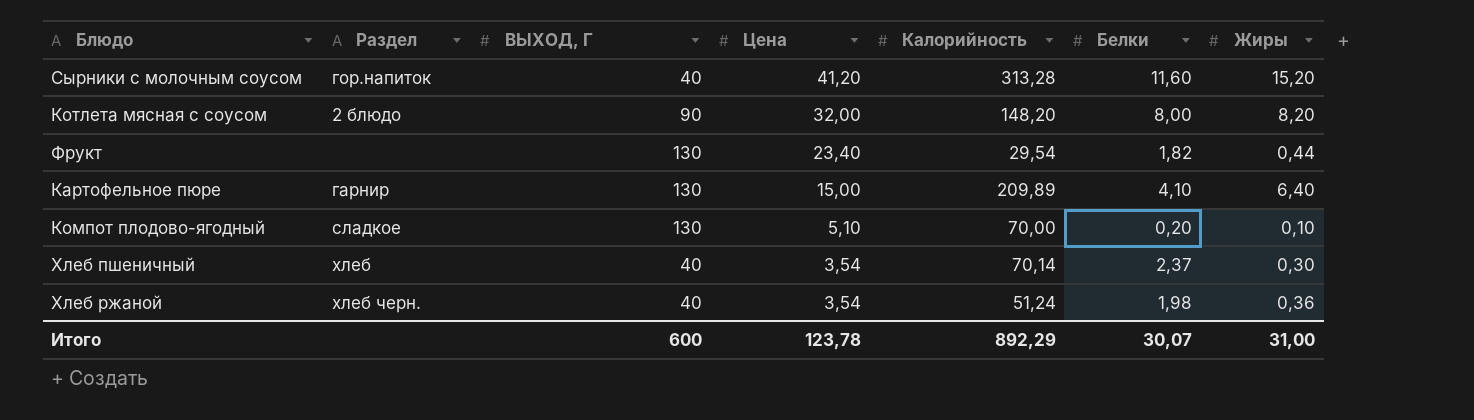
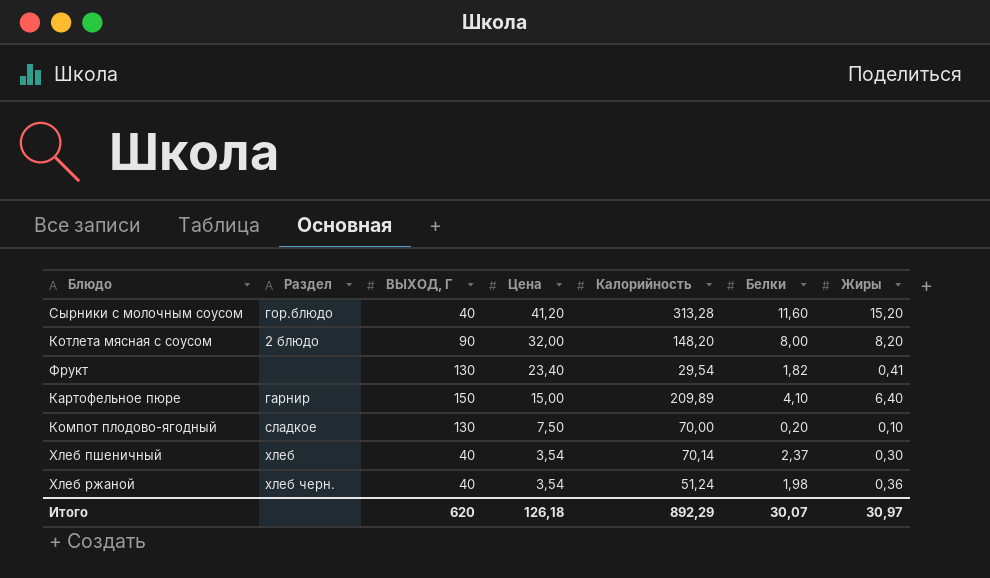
Сырники с молочным соусом | Раздел: гор.напиток -> гор.блюдо
Фрукт | Жиры: 0,44 -> 0,41
Картофельное пюре | ВЫХОД, Г: 130 -> 150
Компот плодово-ягодный | Цена: 5,10 -> 7,50
Итого | ВЫХОД, Г: 600 -> 620
Итого | Цена: 123,78 -> 126,18
Итого | Жиры: 31,00 -> 30,97

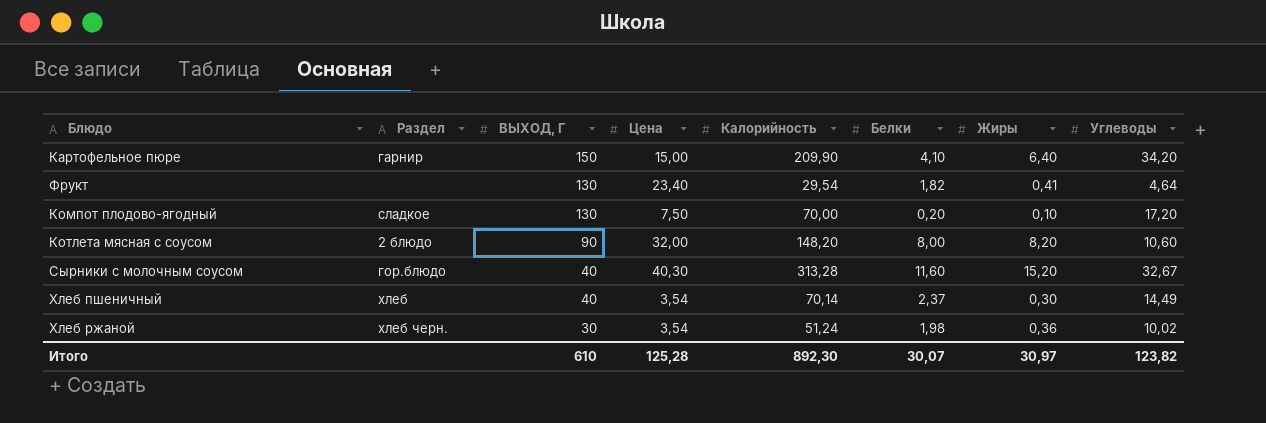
row order: Цена descending -> ВЫХОД, Г descending
column Углеводы | position: none -> 8
Картофельное пюре | Калорийность: 209,89 -> 209,90
Сырники с молочным соусом | Цена: 41,20 -> 40,30
Хлеб ржаной | ВЫХОД, Г: 40 -> 30
Итого | ВЫХОД, Г: 620 -> 610
Итого | Цена: 126,18 -> 125,28
Итого | Калорийность: 892,29 -> 892,30

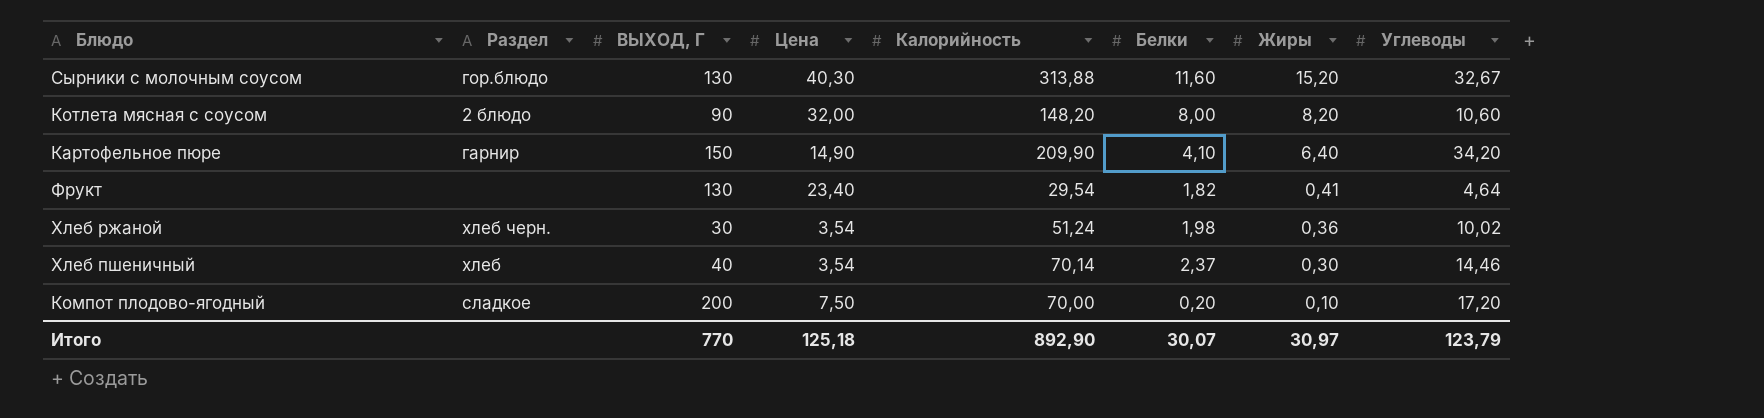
row order: ВЫХОД, Г descending -> Жиры descending
Сырники с молочным соусом | ВЫХОД, Г: 40 -> 130
Сырники с молочным соусом | Калорийность: 313,28 -> 313,88
Картофельное пюре | Цена: 15,00 -> 14,90
Хлеб пшеничный | Углеводы: 14,49 -> 14,46
Компот плодово-ягодный | ВЫХОД, Г: 130 -> 200
Итого | ВЫХОД, Г: 610 -> 770
Итого | Цена: 125,28 -> 125,18
Итого | Калорийность: 892,30 -> 892,90
Итого | Углеводы: 123,82 -> 123,79

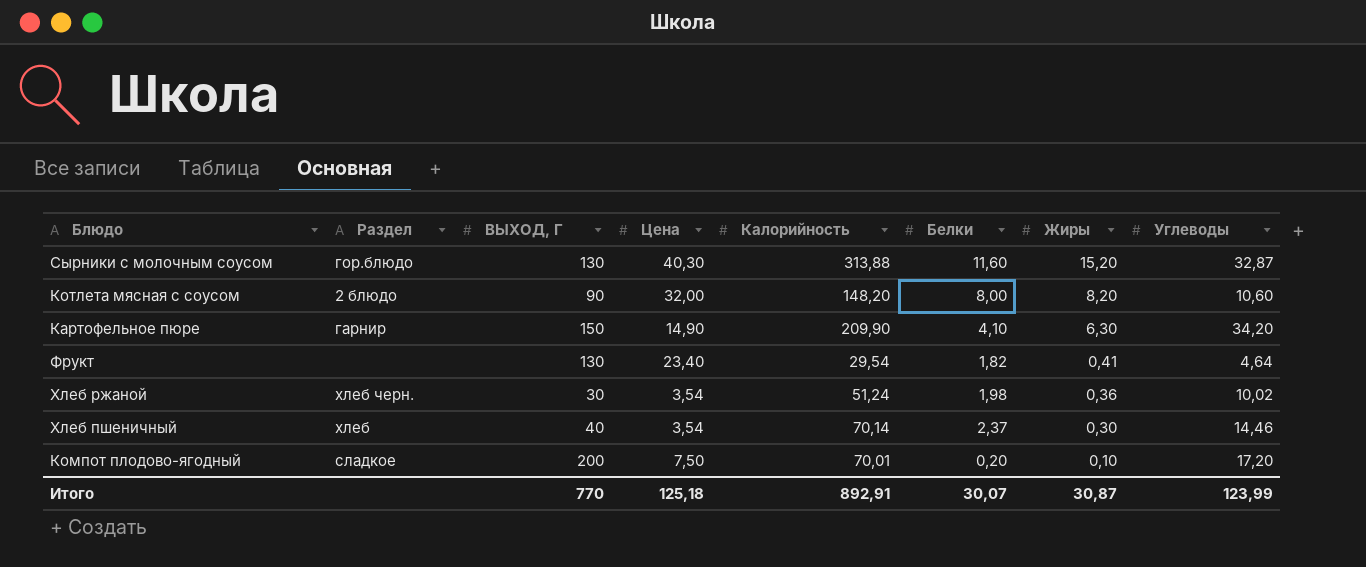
Сырники с молочным соусом | Углеводы: 32,67 -> 32,87
Картофельное пюре | Жиры: 6,40 -> 6,30
Компот плодово-ягодный | Калорийность: 70,00 -> 70,01
Итого | Калорийность: 892,90 -> 892,91
Итого | Жиры: 30,97 -> 30,87
Итого | Углеводы: 123,79 -> 123,99

